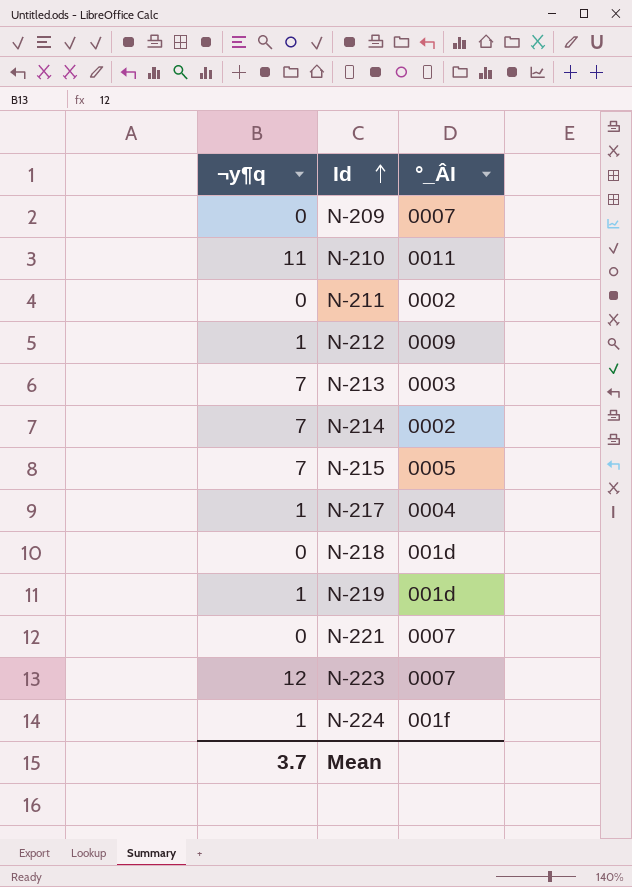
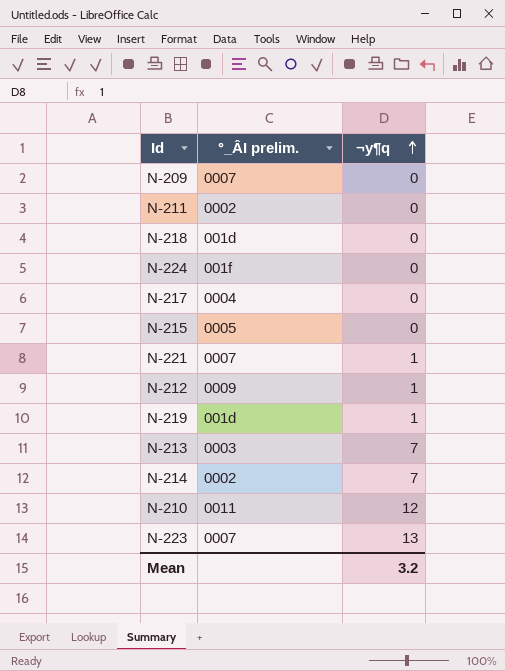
row order: Id ascending -> ¬y¶q ascending
column name: °_ÂI -> °_ÂI prelim.
column ¬y¶q | position: 1 -> 3
N-224 | ¬y¶q: 1 -> 0
N-217 | ¬y¶q: 1 -> 0
N-215 | ¬y¶q: 7 -> 0
N-221 | ¬y¶q: 0 -> 1
N-210 | ¬y¶q: 11 -> 12
N-223 | ¬y¶q: 12 -> 13
Mean | ¬y¶q: 3.7 -> 3.2

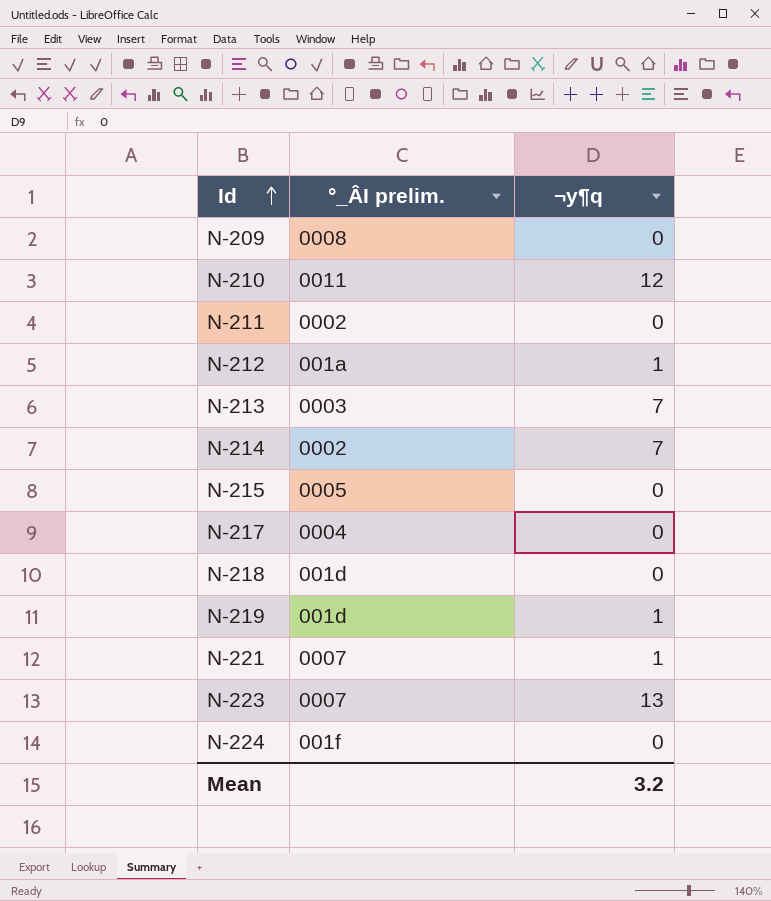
row order: ¬y¶q ascending -> Id ascending
N-209 | °_ÂI prelim.: 0007 -> 0008
N-212 | °_ÂI prelim.: 0009 -> 001a

